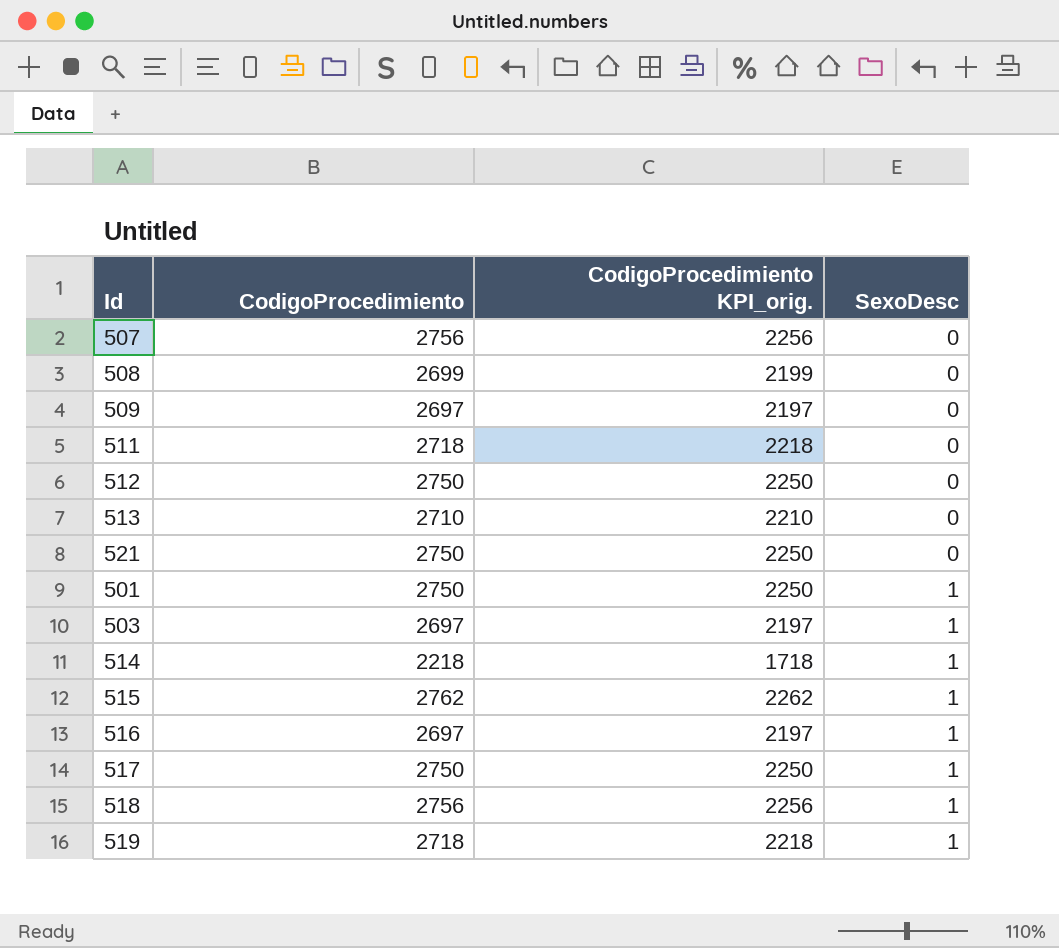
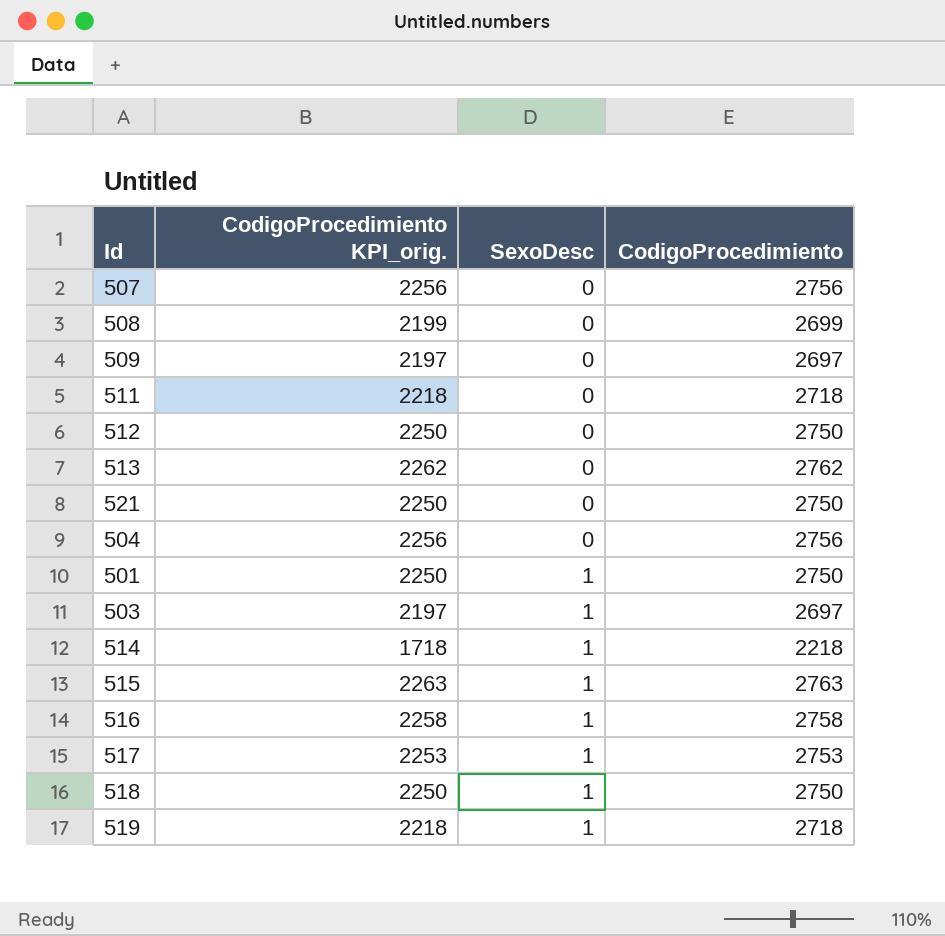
column CodigoProcedimiento | position: 2 -> 4
513 | CodigoProcedimiento KPI_orig.: 2210 -> 2262
513 | CodigoProcedimiento: 2710 -> 2762
row 504: none -> 2256 | 0 | 2756
515 | CodigoProcedimiento KPI_orig.: 2262 -> 2263
515 | CodigoProcedimiento: 2762 -> 2763
516 | CodigoProcedimiento KPI_orig.: 2197 -> 2258
516 | CodigoProcedimiento: 2697 -> 2758
517 | CodigoProcedimiento KPI_orig.: 2250 -> 2253
517 | CodigoProcedimiento: 2750 -> 2753
518 | CodigoProcedimiento KPI_orig.: 2256 -> 2250
518 | CodigoProcedimiento: 2756 -> 2750

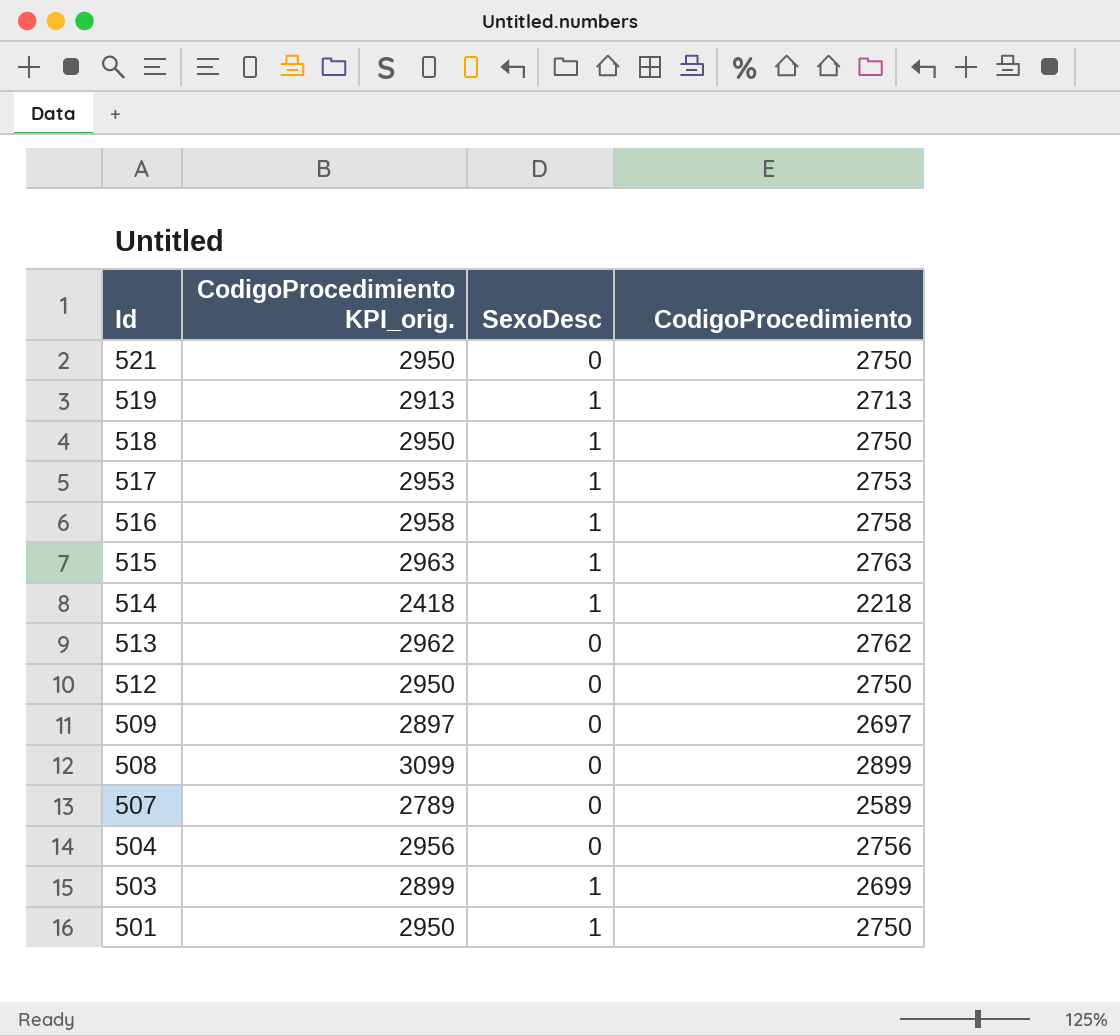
row order: SexoDesc ascending -> Id descending
column CodigoProcedimiento KPI_orig. | formula: [CodigoProcedimiento] - 500 -> [CodigoProcedimiento] + 200
row 511: 2218 | 0 | 2718 -> none
519 | CodigoProcedimiento: 2718 -> 2713
508 | CodigoProcedimiento: 2699 -> 2899
507 | CodigoProcedimiento: 2756 -> 2589
503 | CodigoProcedimiento: 2697 -> 2699

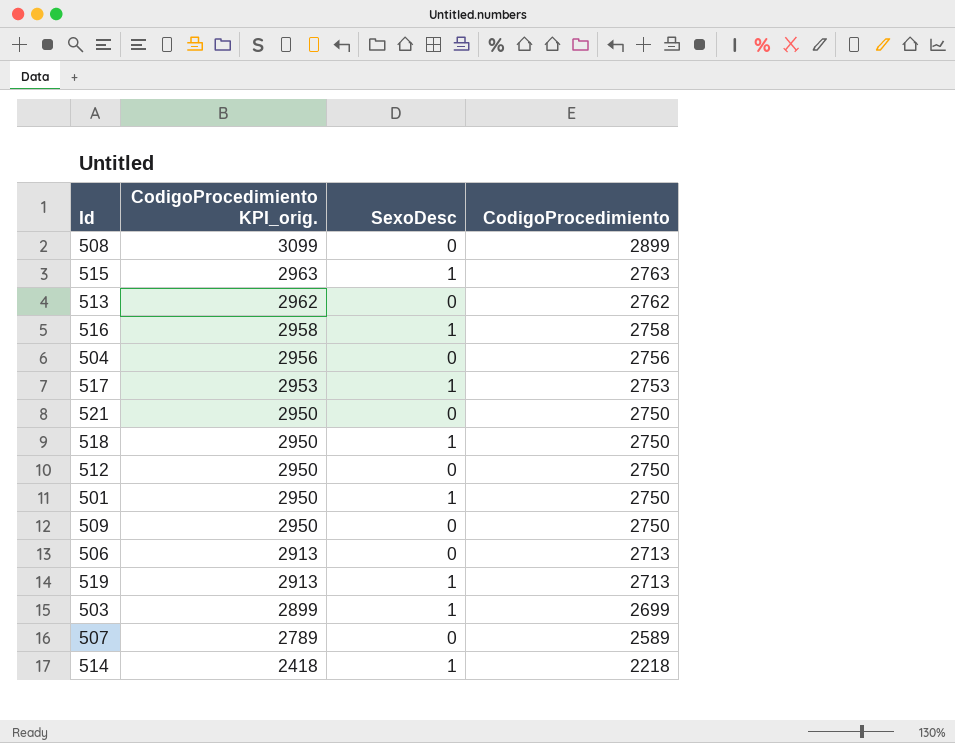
row order: Id descending -> CodigoProcedimiento KPI_orig. descending
509 | CodigoProcedimiento KPI_orig.: 2897 -> 2950
509 | CodigoProcedimiento: 2697 -> 2750
row 506: none -> 2913 | 0 | 2713

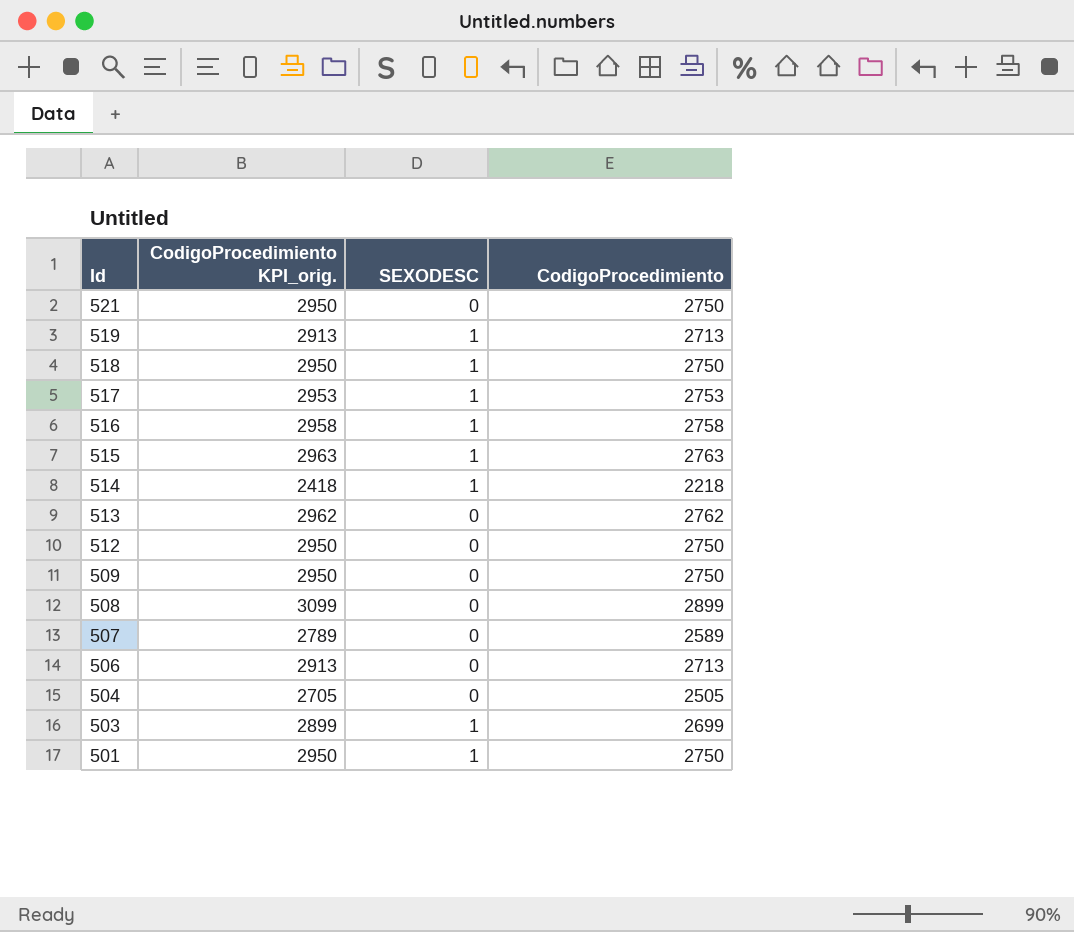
row order: CodigoProcedimiento KPI_orig. descending -> Id descending
column name: SexoDesc -> SEXODESC
504 | CodigoProcedimiento KPI_orig.: 2956 -> 2705
504 | CodigoProcedimiento: 2756 -> 2505

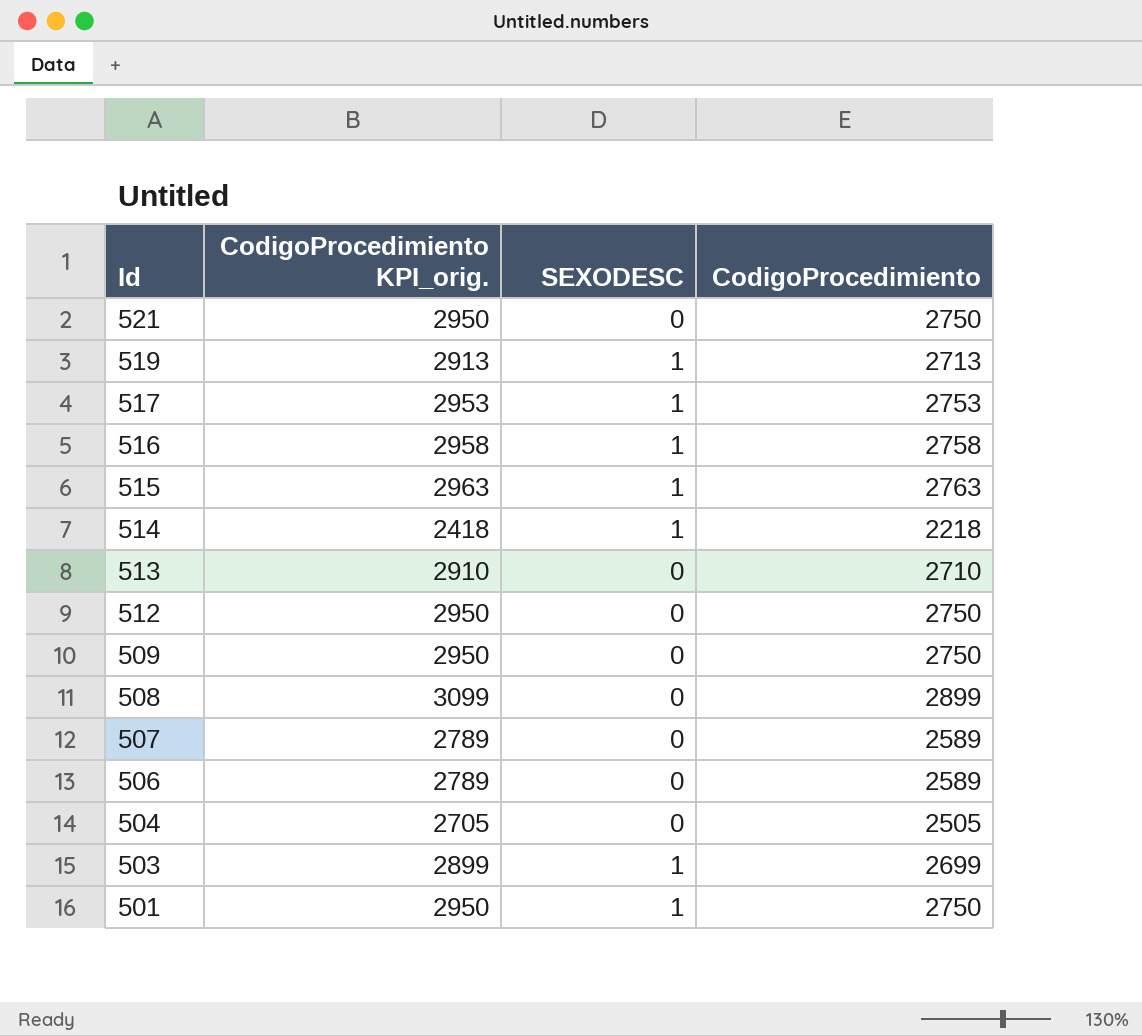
row 518: 2950 | 1 | 2750 -> none
513 | CodigoProcedimiento KPI_orig.: 2962 -> 2910
513 | CodigoProcedimiento: 2762 -> 2710
506 | CodigoProcedimiento KPI_orig.: 2913 -> 2789
506 | CodigoProcedimiento: 2713 -> 2589

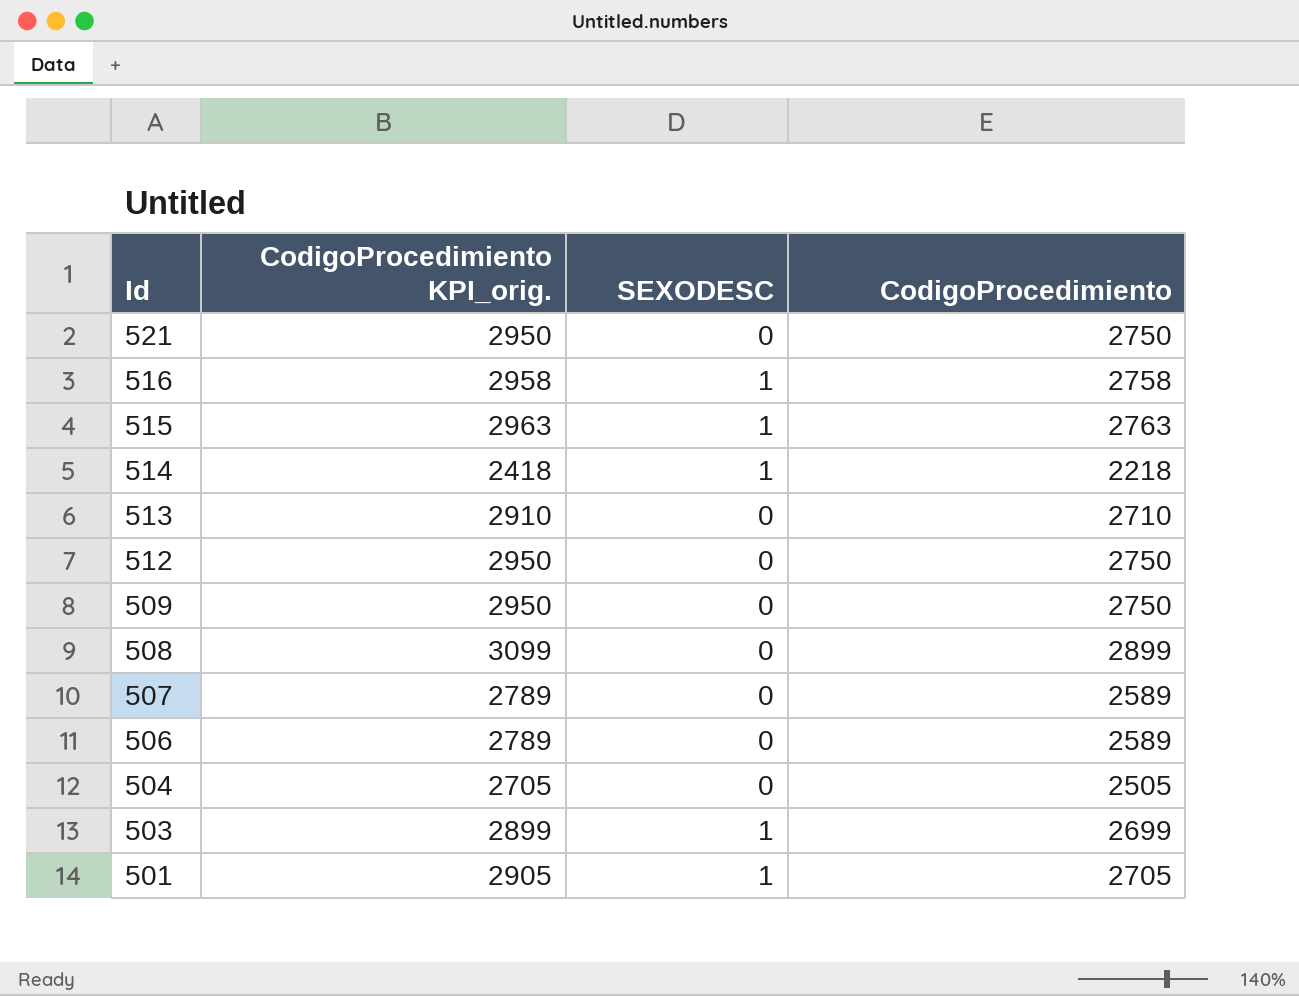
row 519: 2913 | 1 | 2713 -> none
row 517: 2953 | 1 | 2753 -> none
501 | CodigoProcedimiento KPI_orig.: 2950 -> 2905
501 | CodigoProcedimiento: 2750 -> 2705

